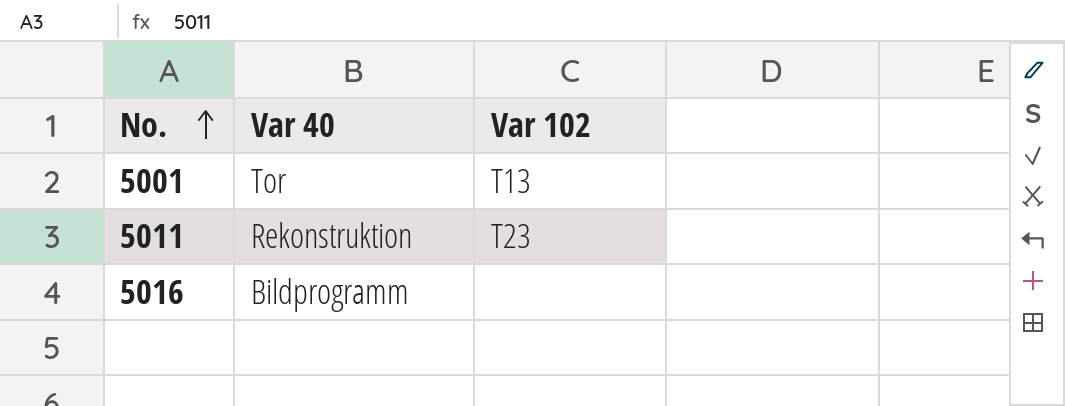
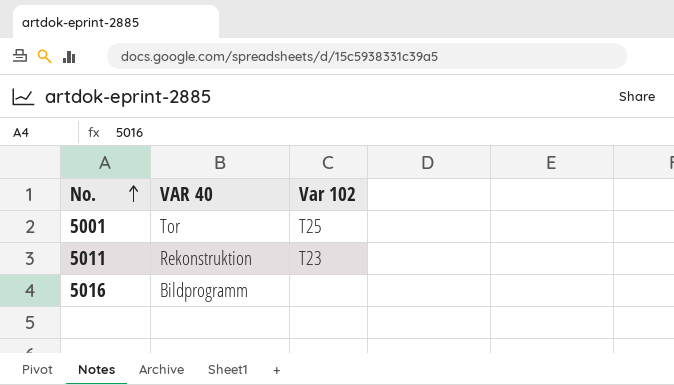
column name: Var 40 -> VAR 40
5001 | Var 102: T13 -> T25

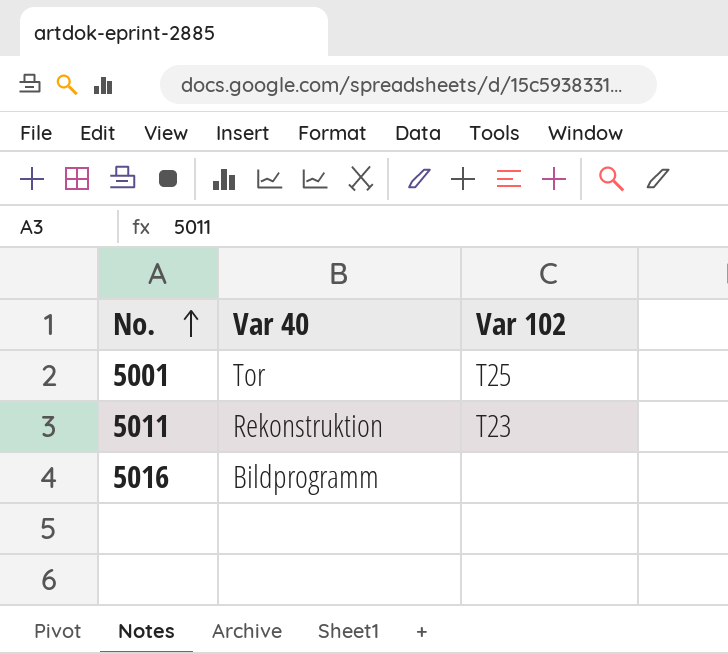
column name: VAR 40 -> Var 40

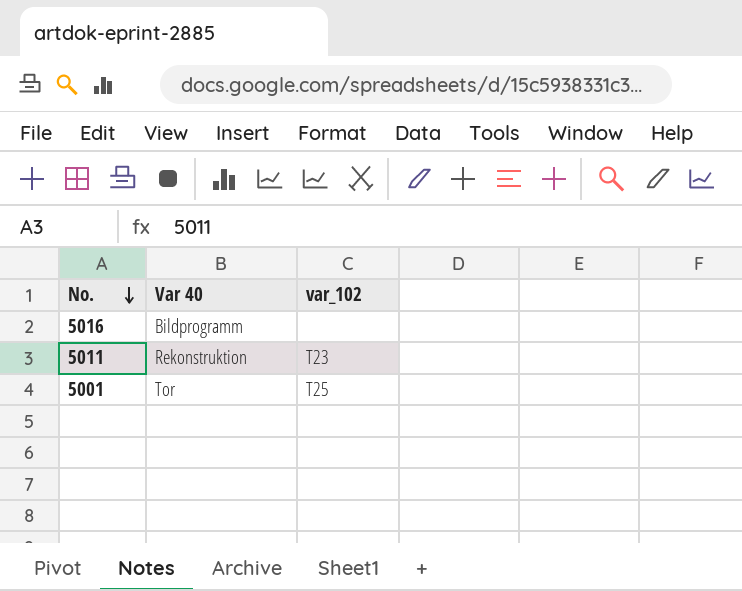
row order: No. ascending -> No. descending
column name: Var 102 -> var_102

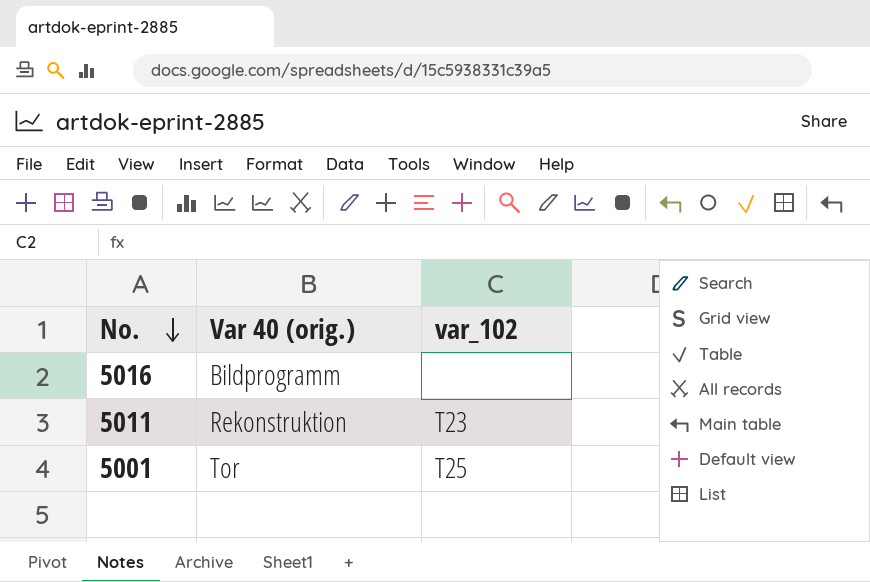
column name: Var 40 -> Var 40 (orig.)

